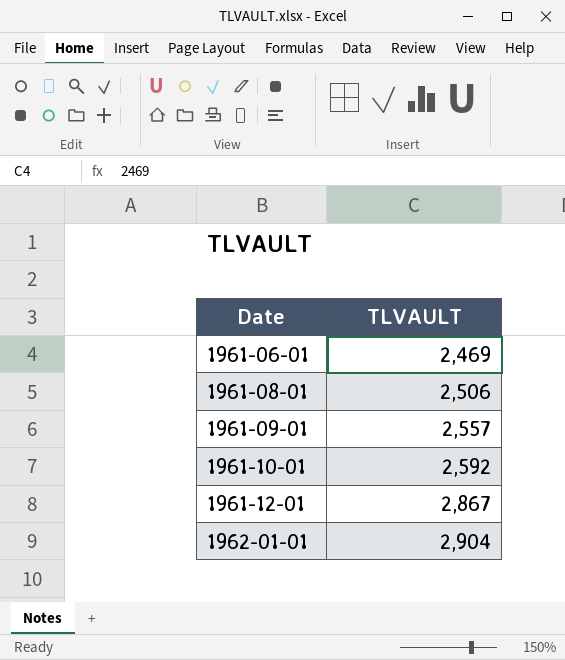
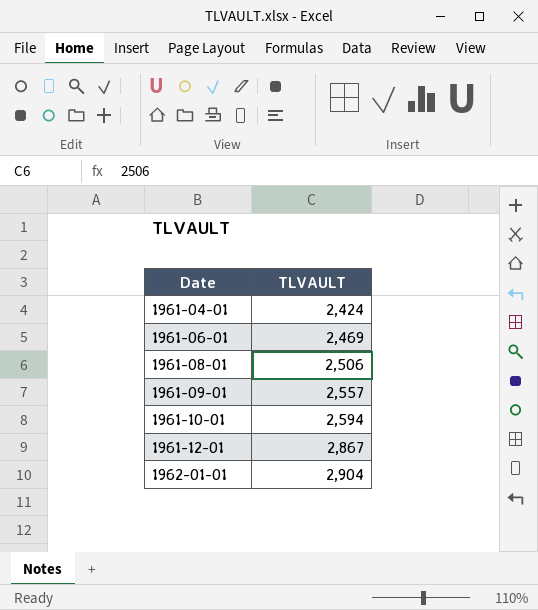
row 1961-04-01: none -> 2,424
1961-10-01 | TLVAULT: 2,592 -> 2,594

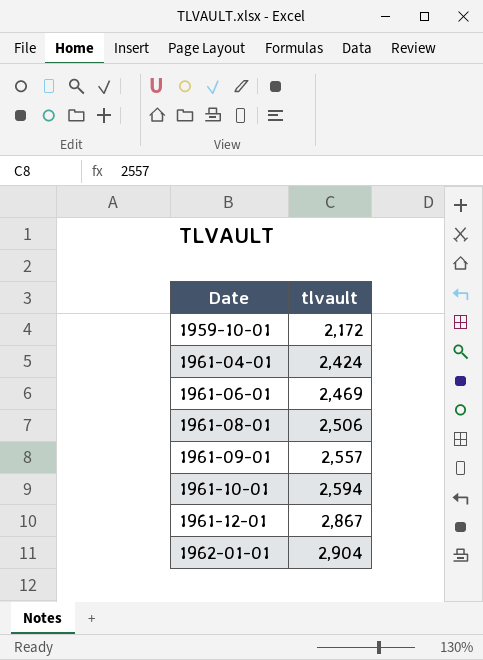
column name: TLVAULT -> tlvault
row 1959-10-01: none -> 2,172

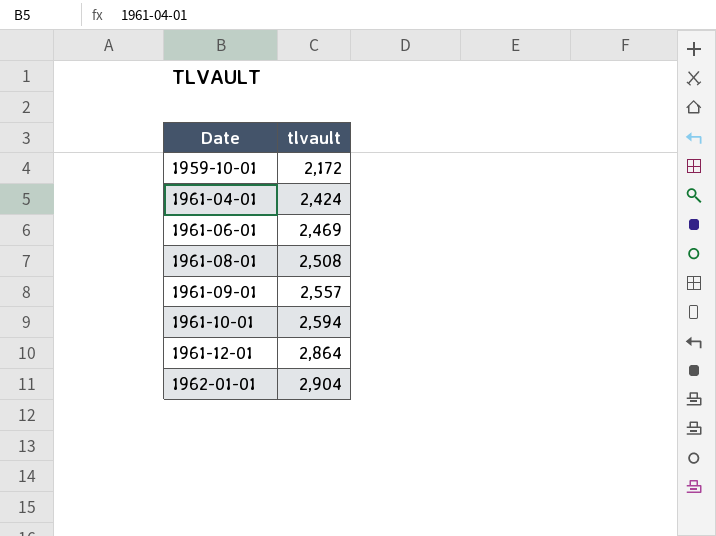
1961-08-01 | tlvault: 2,506 -> 2,508
1961-12-01 | tlvault: 2,867 -> 2,864

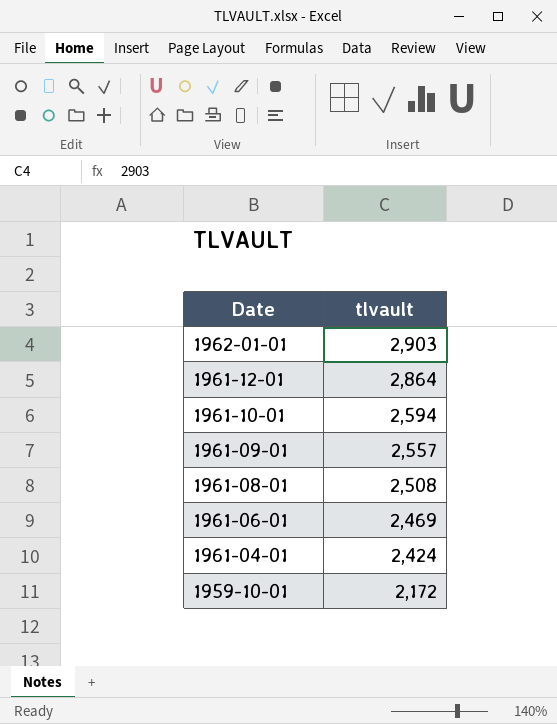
row order: Date ascending -> Date descending
1962-01-01 | tlvault: 2,904 -> 2,903

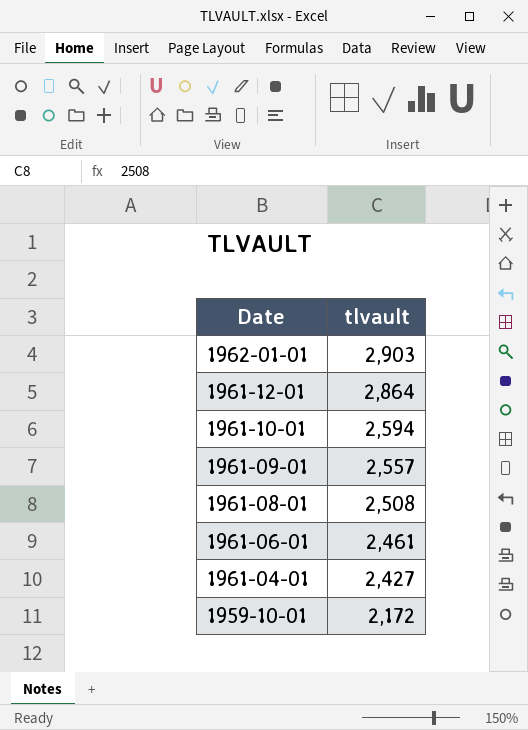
1961-06-01 | tlvault: 2,469 -> 2,461
1961-04-01 | tlvault: 2,424 -> 2,427

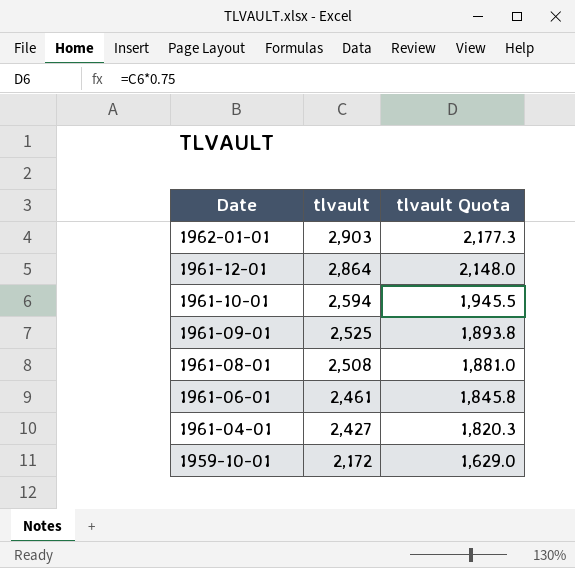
column tlvault Quota | formula: none -> [tlvault] * 0.75
1961-09-01 | tlvault: 2,557 -> 2,525

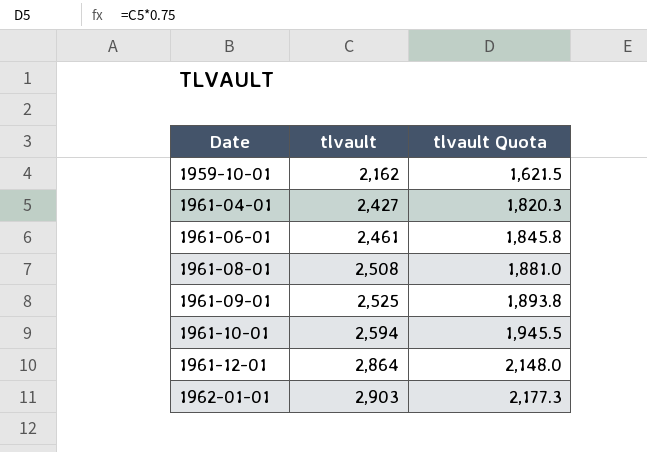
row order: Date descending -> Date ascending
1959-10-01 | tlvault: 2,172 -> 2,162
1959-10-01 | tlvault Quota: 1,629.0 -> 1,621.5

